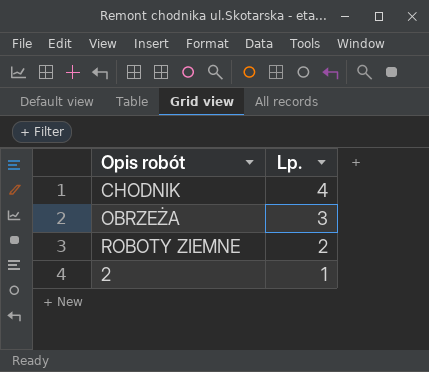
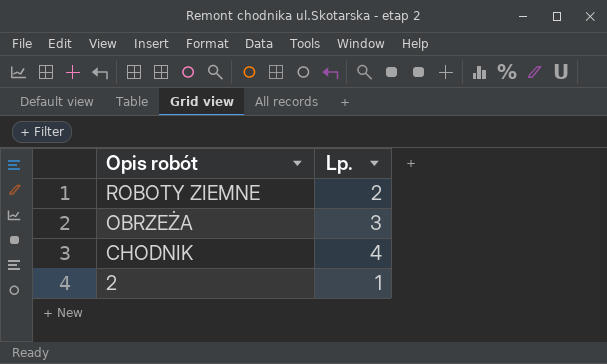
row order: Lp. descending -> Opis robót descending

